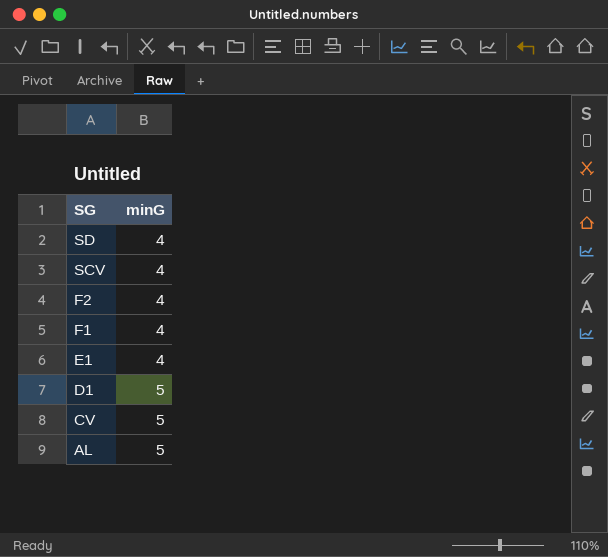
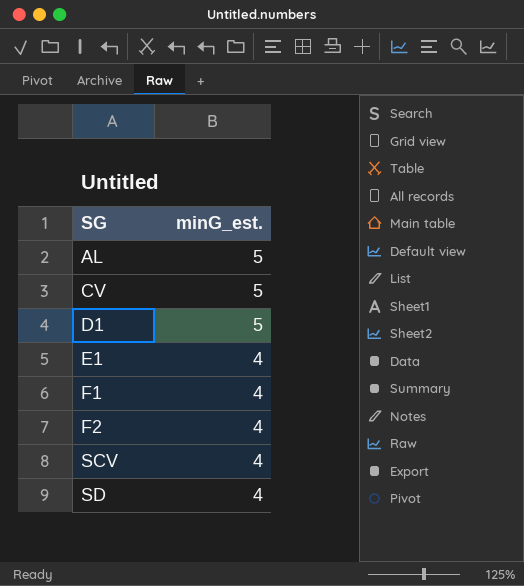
row order: SG descending -> SG ascending
column name: minG -> minG_est.

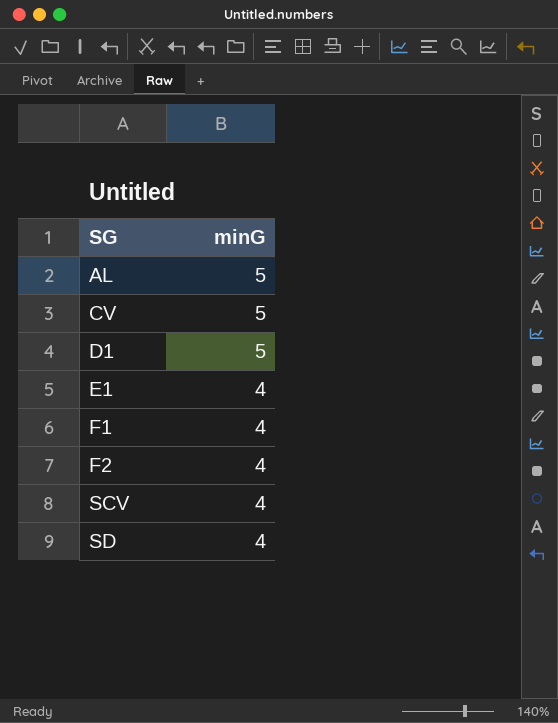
column name: minG_est. -> minG

